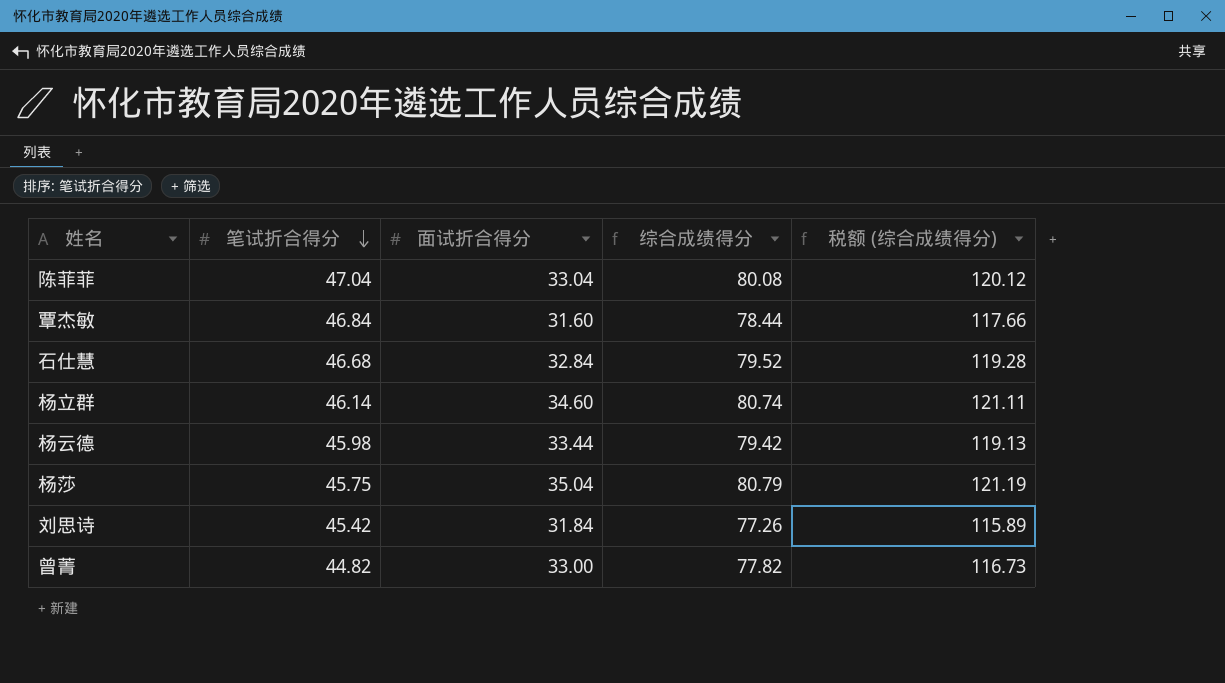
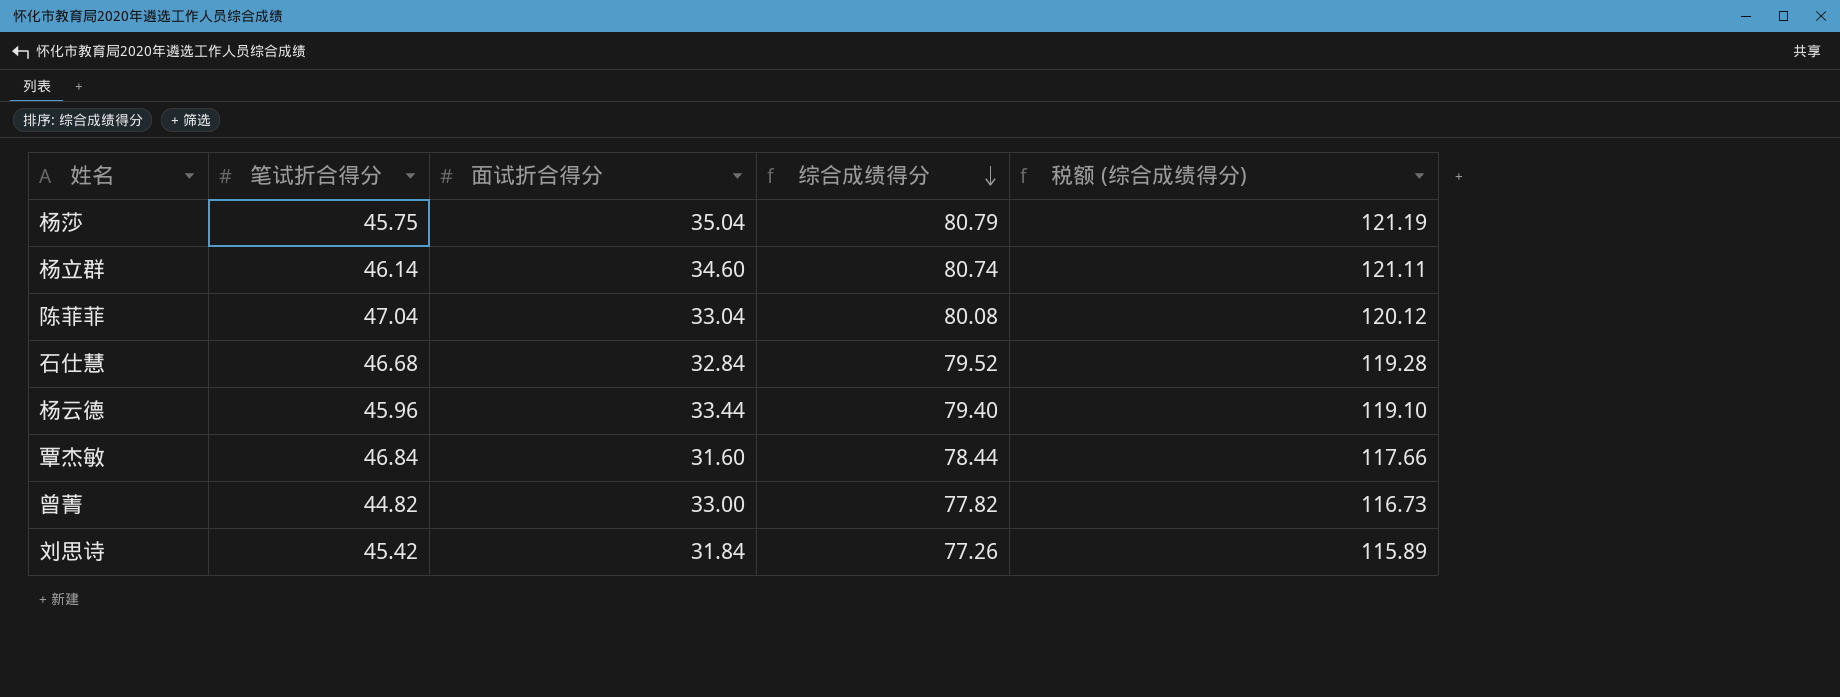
row order: 笔试折合得分 descending -> 综合成绩得分 descending
杨云德 | 笔试折合得分: 45.98 -> 45.96
杨云德 | 综合成绩得分: 79.42 -> 79.40
杨云德 | 税额 (综合成绩得分): 119.13 -> 119.10

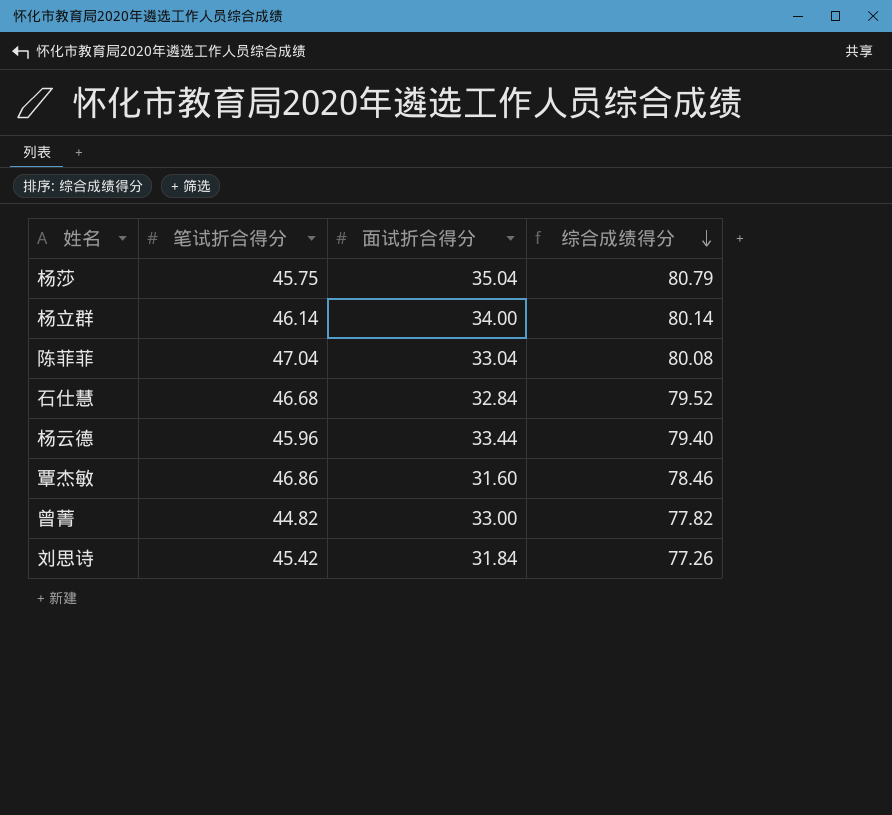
column 税额 (综合成绩得分) | formula: [综合成绩得分] * 1.5 -> none
杨立群 | 面试折合得分: 34.60 -> 34.00
杨立群 | 综合成绩得分: 80.74 -> 80.14
覃杰敏 | 笔试折合得分: 46.84 -> 46.86
覃杰敏 | 综合成绩得分: 78.44 -> 78.46

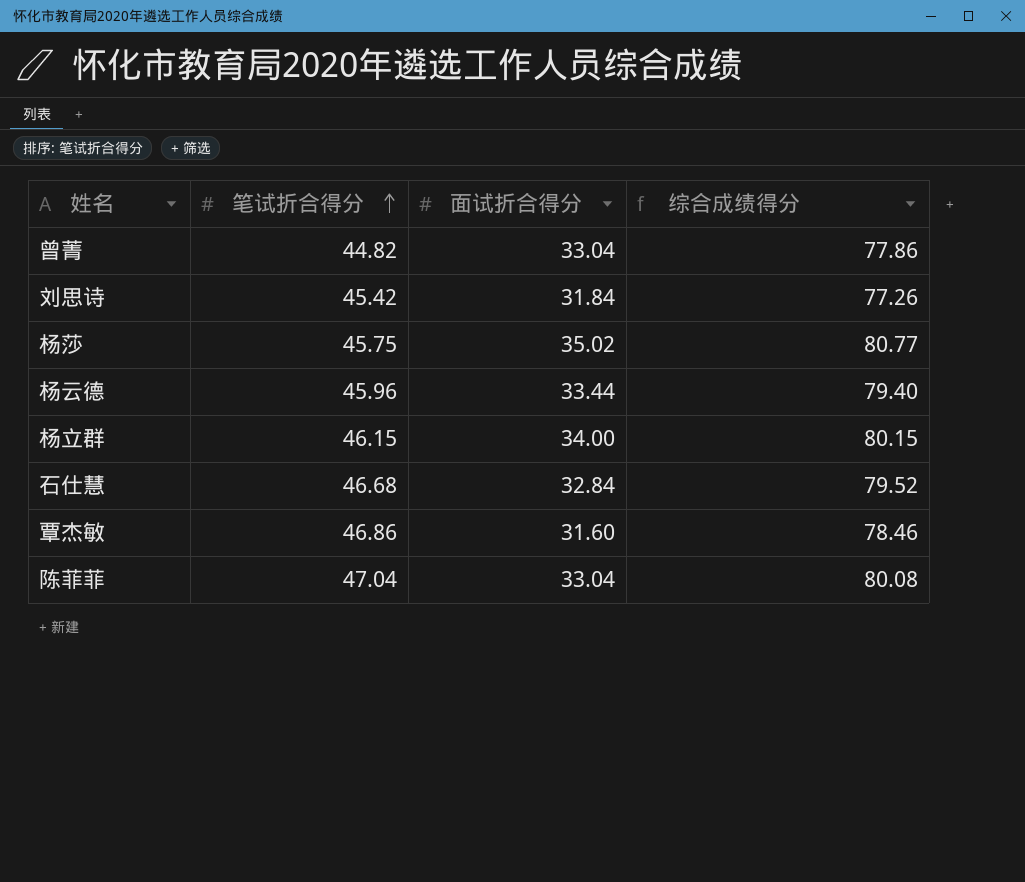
row order: 综合成绩得分 descending -> 笔试折合得分 ascending
曾菁 | 面试折合得分: 33.00 -> 33.04
曾菁 | 综合成绩得分: 77.82 -> 77.86
杨莎 | 面试折合得分: 35.04 -> 35.02
杨莎 | 综合成绩得分: 80.79 -> 80.77
杨立群 | 笔试折合得分: 46.14 -> 46.15
杨立群 | 综合成绩得分: 80.14 -> 80.15

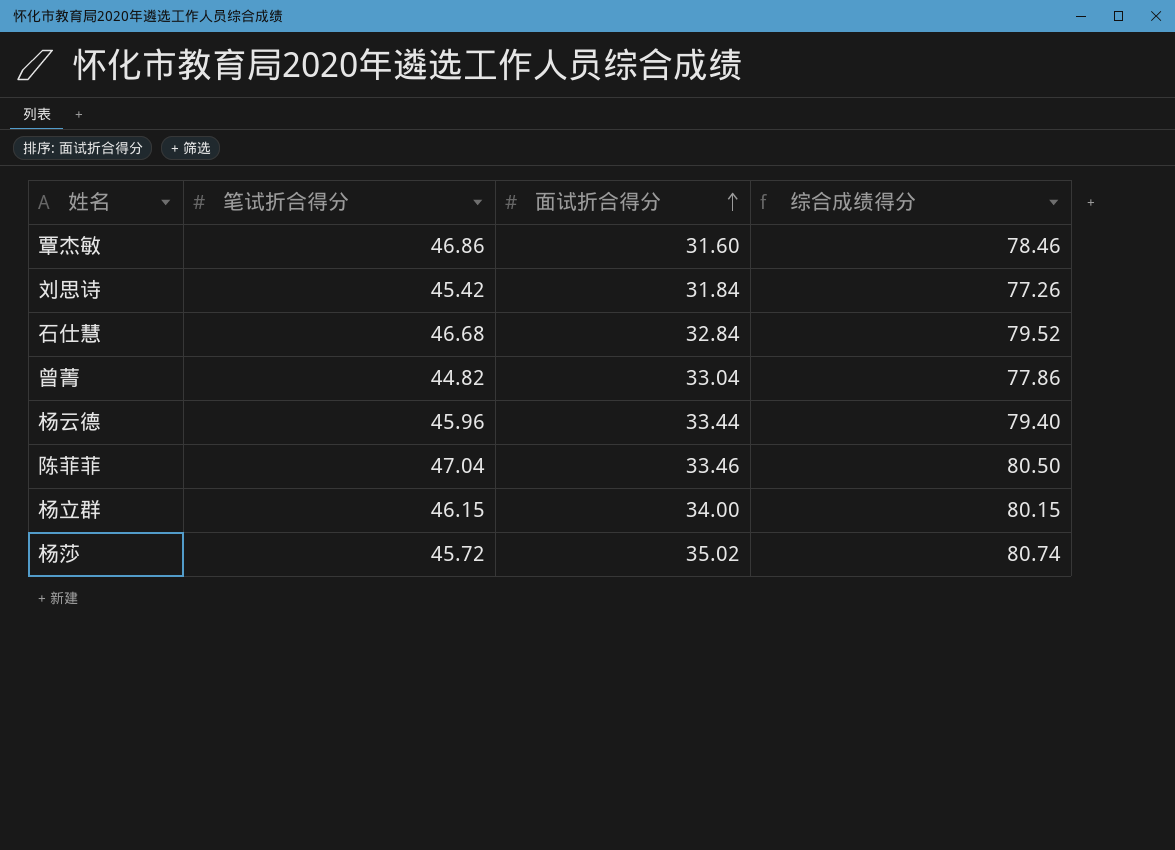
row order: 笔试折合得分 ascending -> 面试折合得分 ascending
陈菲菲 | 面试折合得分: 33.04 -> 33.46
陈菲菲 | 综合成绩得分: 80.08 -> 80.50
杨莎 | 笔试折合得分: 45.75 -> 45.72
杨莎 | 综合成绩得分: 80.77 -> 80.74

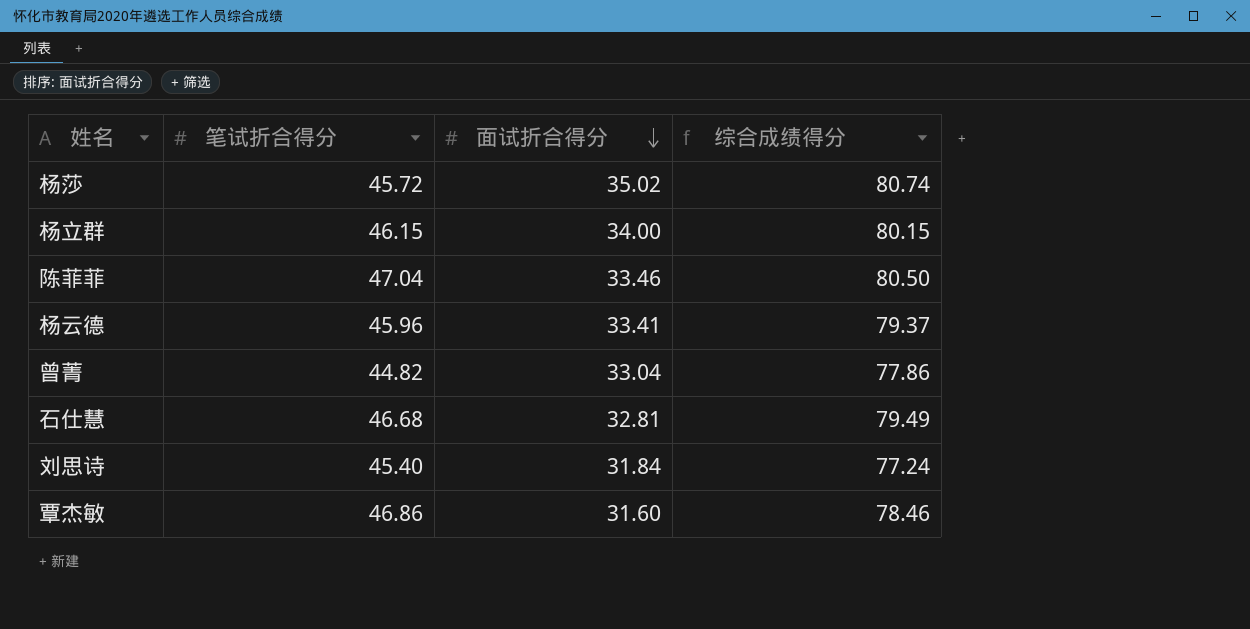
row order: 面试折合得分 ascending -> 面试折合得分 descending
杨云德 | 面试折合得分: 33.44 -> 33.41
杨云德 | 综合成绩得分: 79.40 -> 79.37
石仕慧 | 面试折合得分: 32.84 -> 32.81
石仕慧 | 综合成绩得分: 79.52 -> 79.49
刘思诗 | 笔试折合得分: 45.42 -> 45.40
刘思诗 | 综合成绩得分: 77.26 -> 77.24

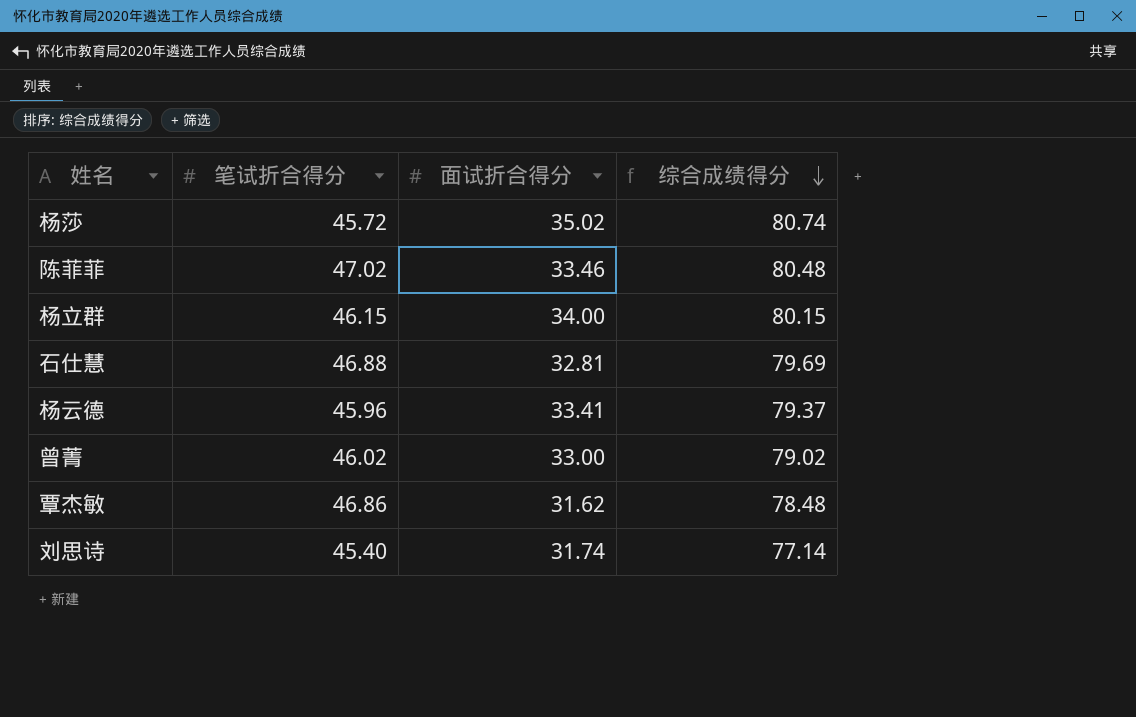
row order: 面试折合得分 descending -> 综合成绩得分 descending
陈菲菲 | 笔试折合得分: 47.04 -> 47.02
陈菲菲 | 综合成绩得分: 80.50 -> 80.48
石仕慧 | 笔试折合得分: 46.68 -> 46.88
石仕慧 | 综合成绩得分: 79.49 -> 79.69
曾菁 | 笔试折合得分: 44.82 -> 46.02
曾菁 | 面试折合得分: 33.04 -> 33.00
曾菁 | 综合成绩得分: 77.86 -> 79.02
覃杰敏 | 面试折合得分: 31.60 -> 31.62
覃杰敏 | 综合成绩得分: 78.46 -> 78.48
刘思诗 | 面试折合得分: 31.84 -> 31.74
刘思诗 | 综合成绩得分: 77.24 -> 77.14

